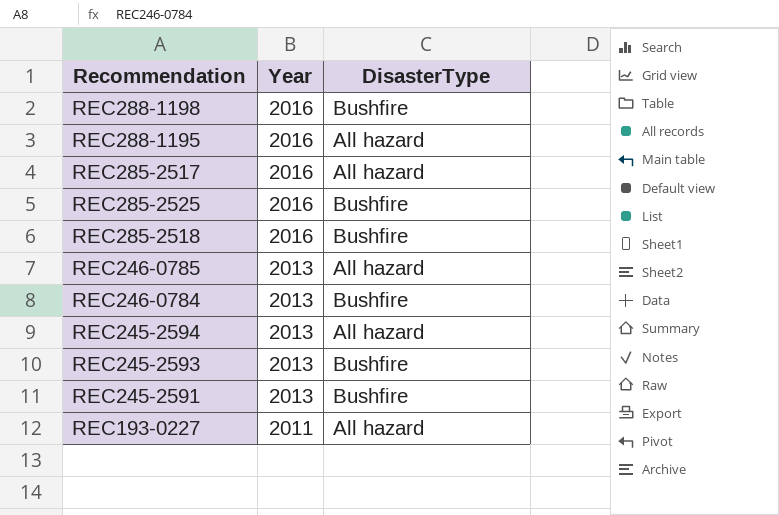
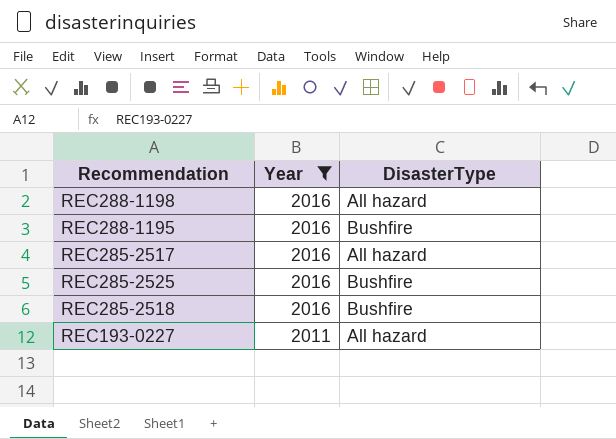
filter: none -> Year != 2013
REC288-1198 | DisasterType: Bushfire -> All hazard
REC288-1195 | DisasterType: All hazard -> Bushfire

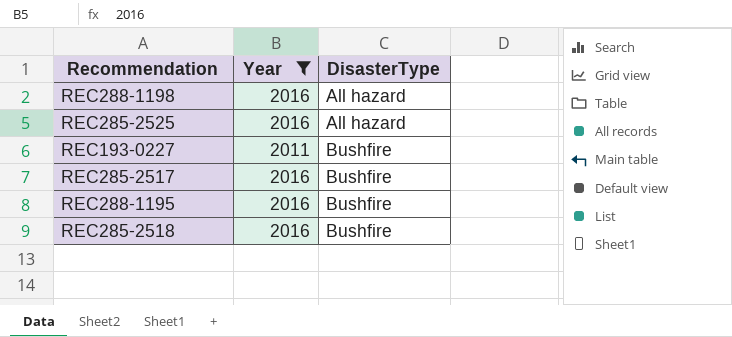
row order: Year descending -> DisasterType ascending
REC285-2525 | DisasterType: Bushfire -> All hazard
REC193-0227 | DisasterType: All hazard -> Bushfire
REC285-2517 | DisasterType: All hazard -> Bushfire

